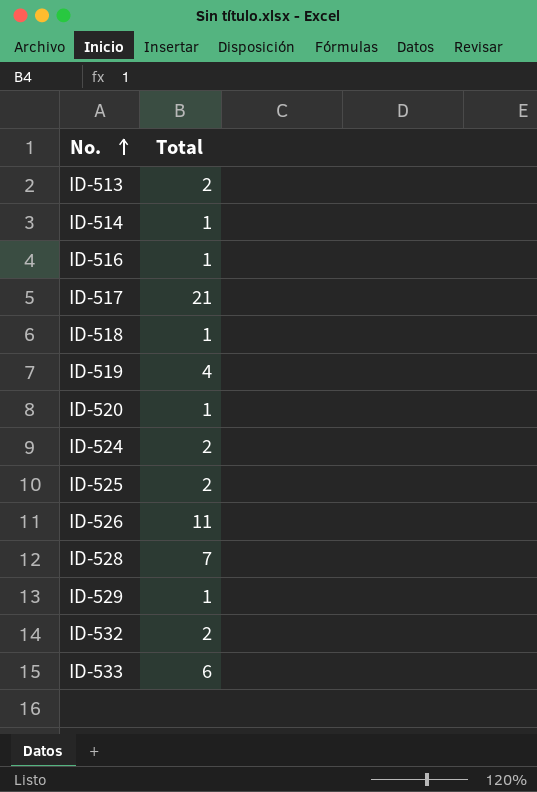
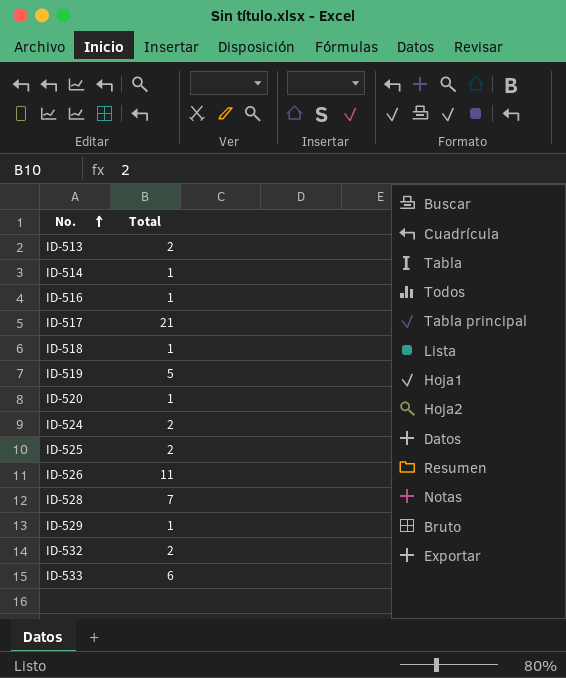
ID-519 | Total: 4 -> 5

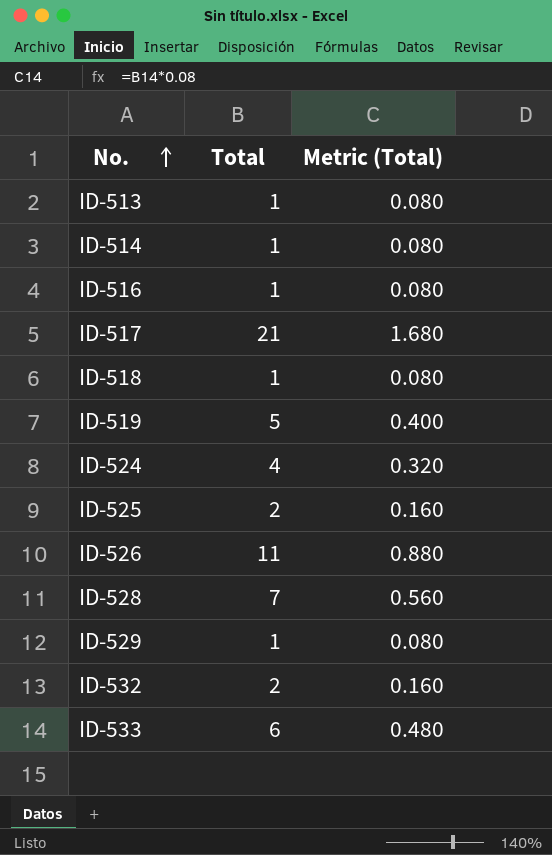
column Metric (Total) | formula: none -> [Total] * 0.08
row ID-520: 1 -> none
ID-513 | Total: 2 -> 1
ID-524 | Total: 2 -> 4

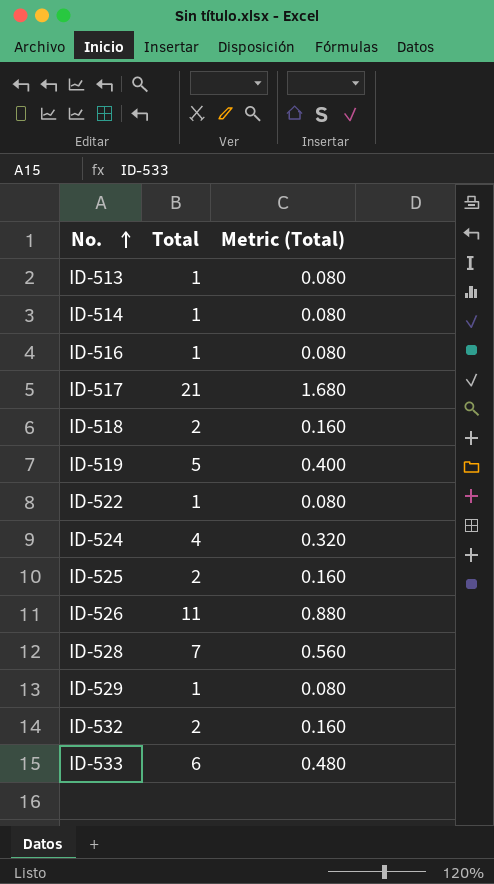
ID-518 | Total: 1 -> 2
ID-518 | Metric (Total): 0.080 -> 0.160
row ID-522: none -> 1 | 0.080

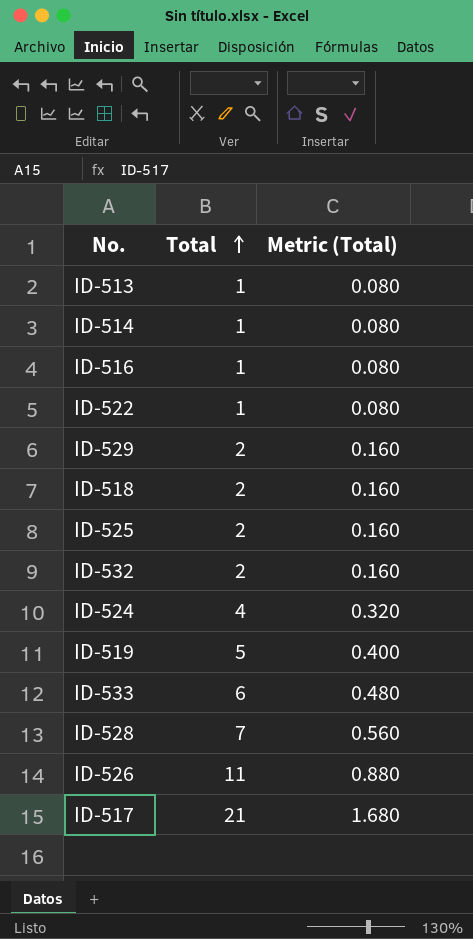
row order: No. ascending -> Total ascending
ID-529 | Total: 1 -> 2
ID-529 | Metric (Total): 0.080 -> 0.160

